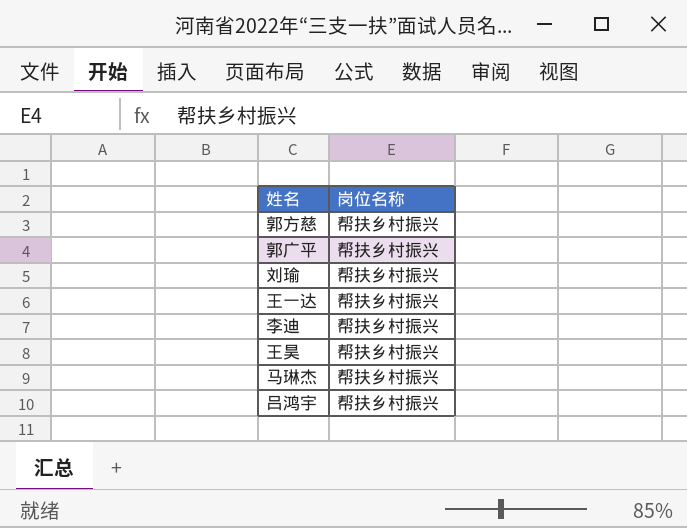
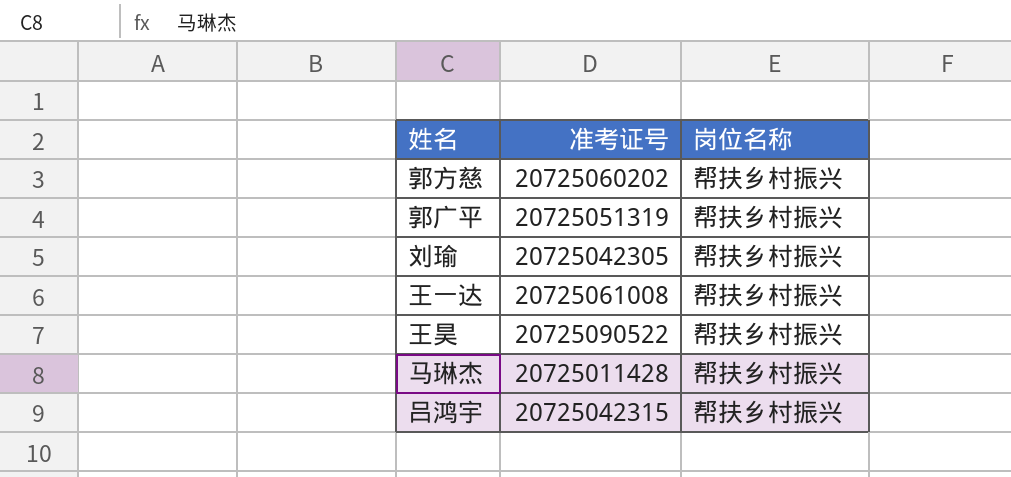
column 准考证号 | position: none -> 2
row 李迪: 帮扶乡村振兴 -> none

